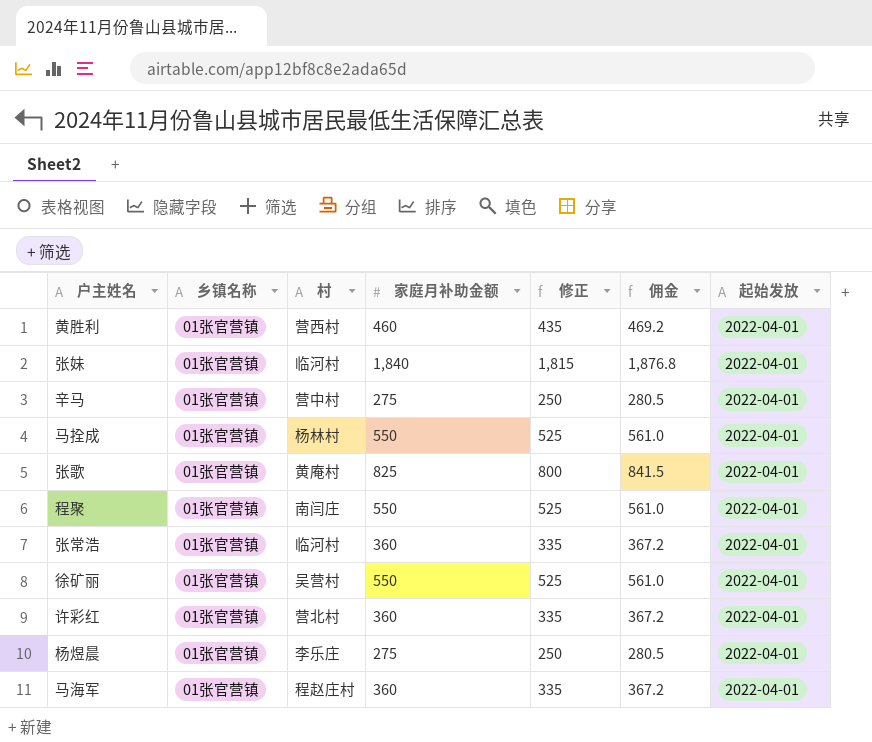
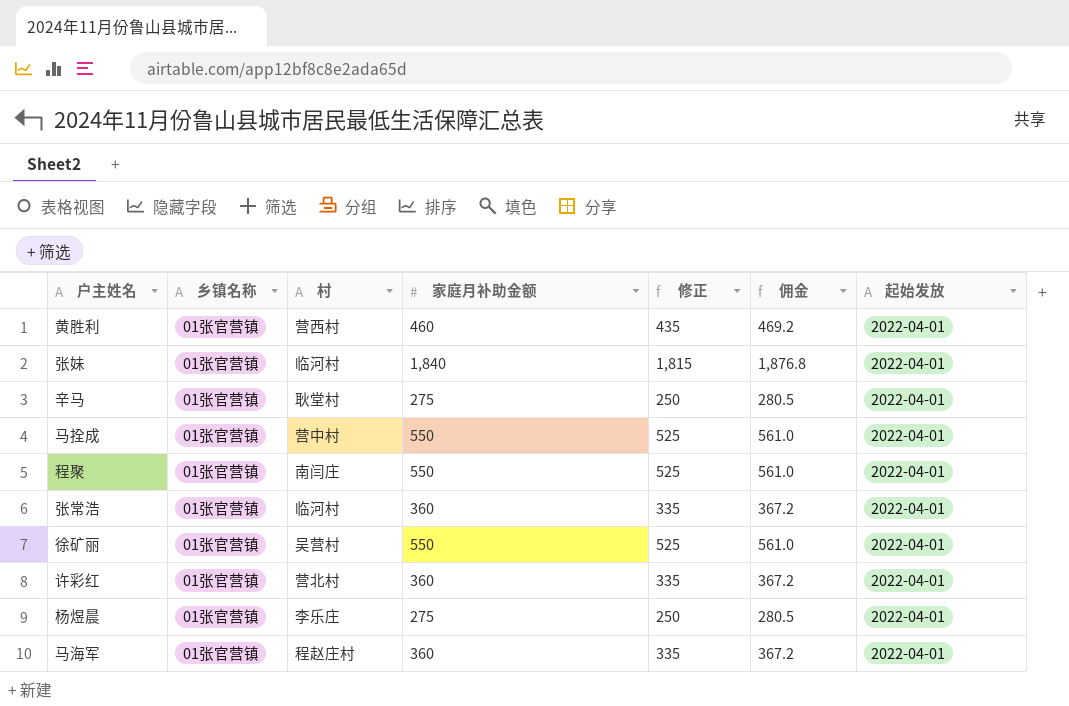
row 张歌: 01张官营镇 | 黄庵村 | 825 | 800 | 841.5 | 2022-04-01 -> none
辛马 | 村: 营中村 -> 耿堂村
马拴成 | 村: 杨林村 -> 营中村

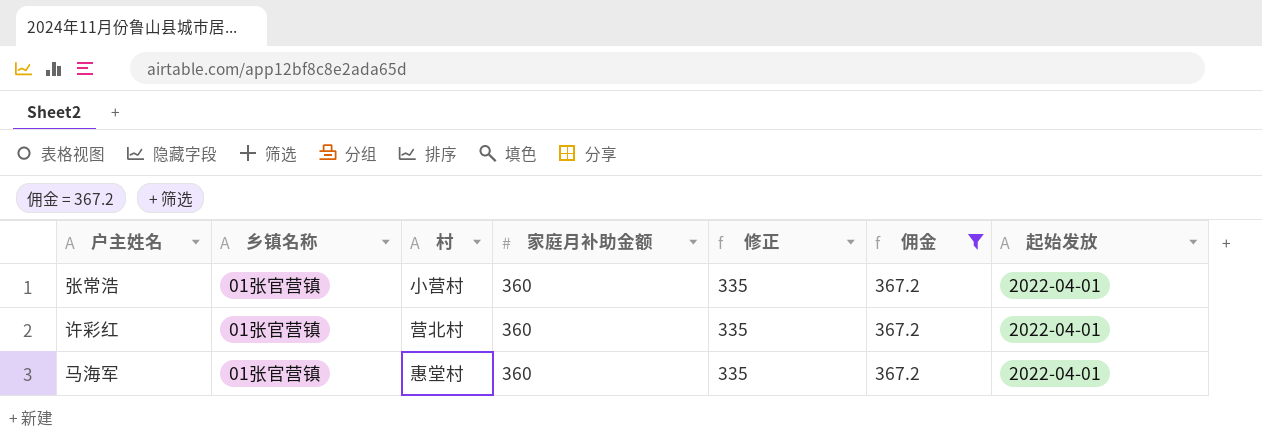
filter: none -> 佣金 = 367.2
张常浩 | 村: 临河村 -> 小营村
马海军 | 村: 程赵庄村 -> 惠堂村

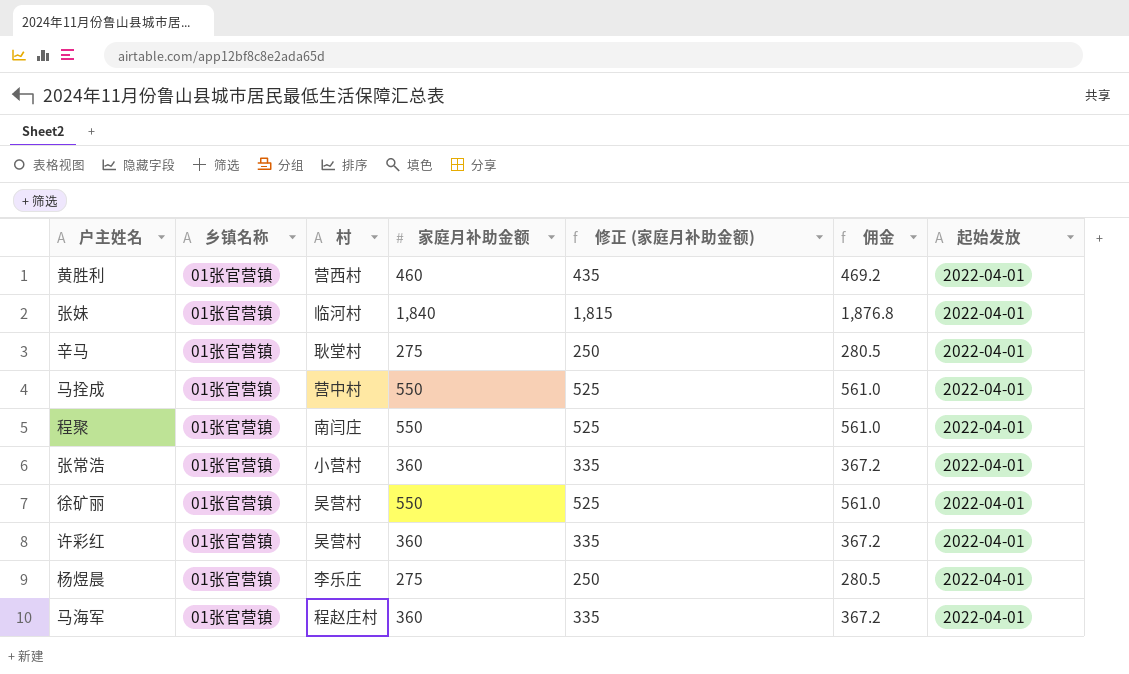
filter: 佣金 = 367.2 -> none
column name: 修正 -> 修正 (家庭月补助金额)
许彩红 | 村: 营北村 -> 吴营村
马海军 | 村: 惠堂村 -> 程赵庄村

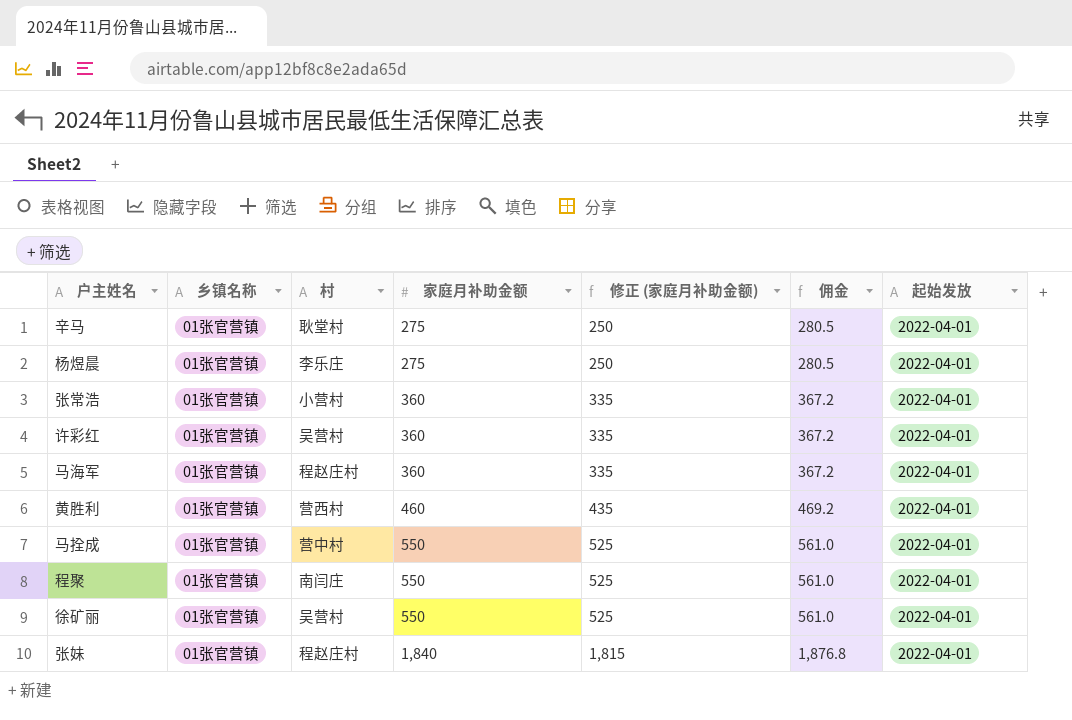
row order: none -> 家庭月补助金额 ascending
张妹 | 村: 临河村 -> 程赵庄村

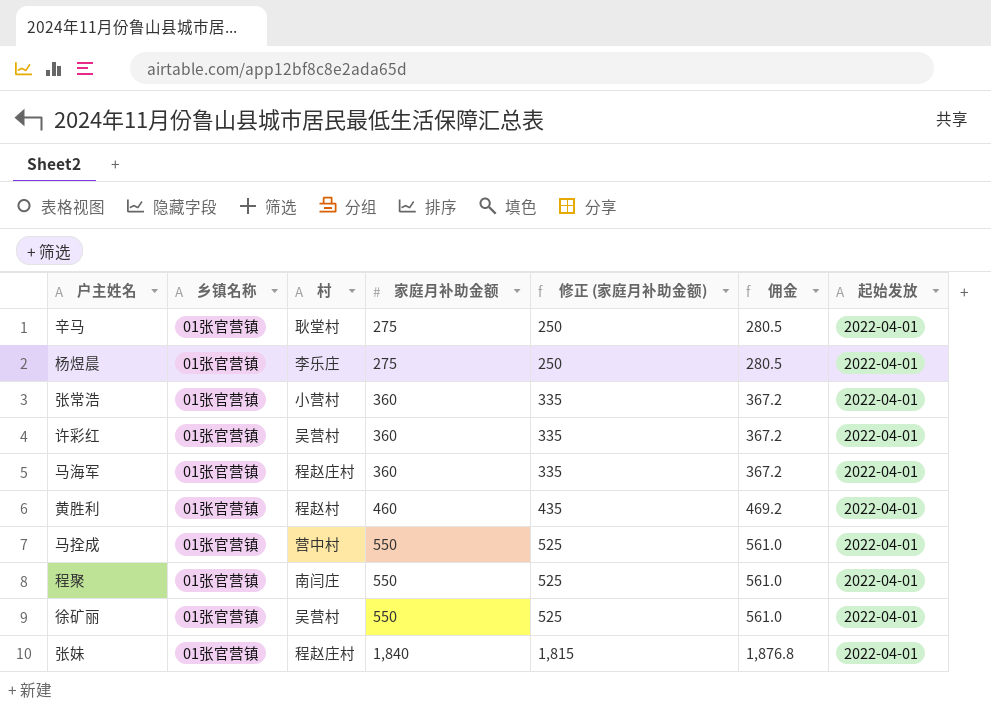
黄胜利 | 村: 营西村 -> 程赵村

